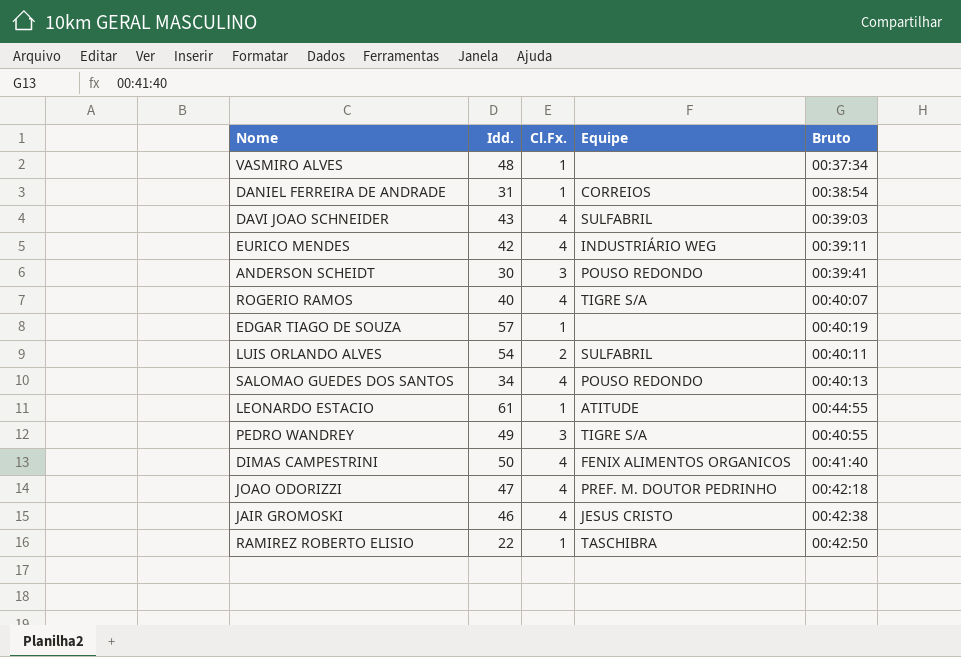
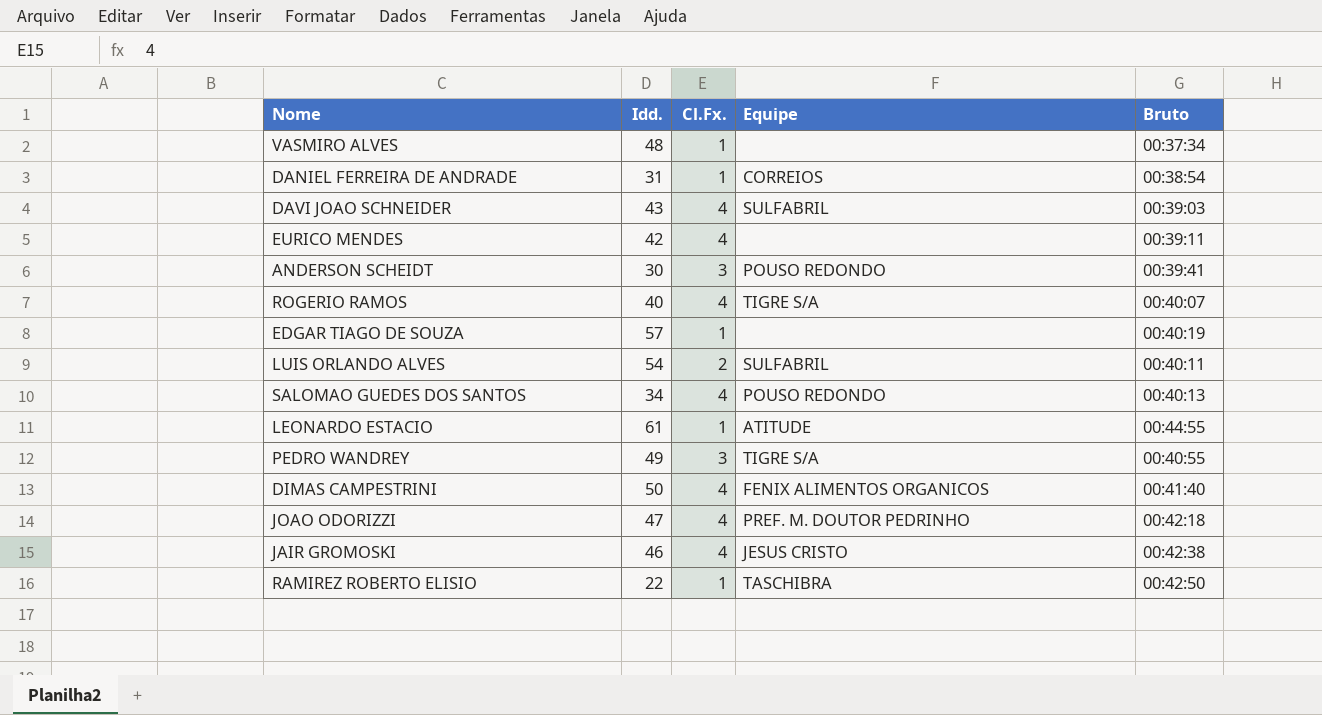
EURICO MENDES | Equipe: INDUSTRIÁRIO WEG -> none

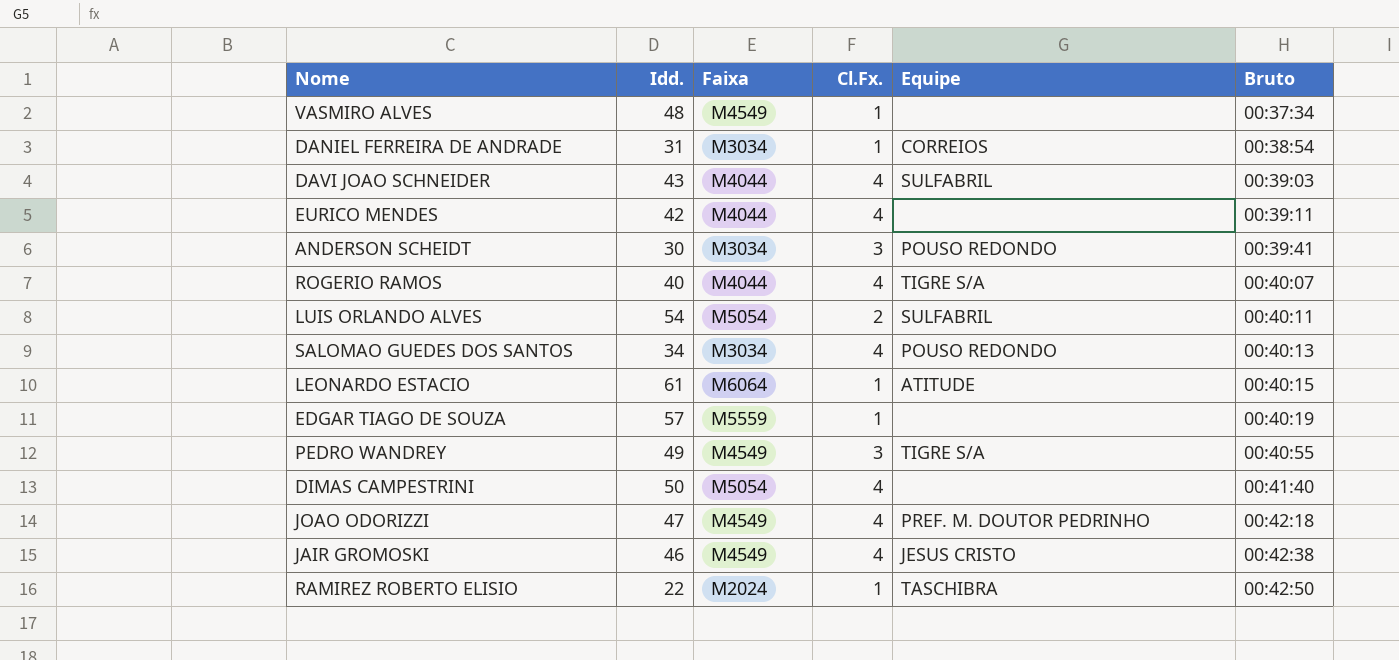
row order: none -> Bruto ascending
column Faixa | position: none -> 3
LEONARDO ESTACIO | Bruto: 00:44:55 -> 00:40:15
DIMAS CAMPESTRINI | Equipe: FENIX ALIMENTOS ORGANICOS -> none

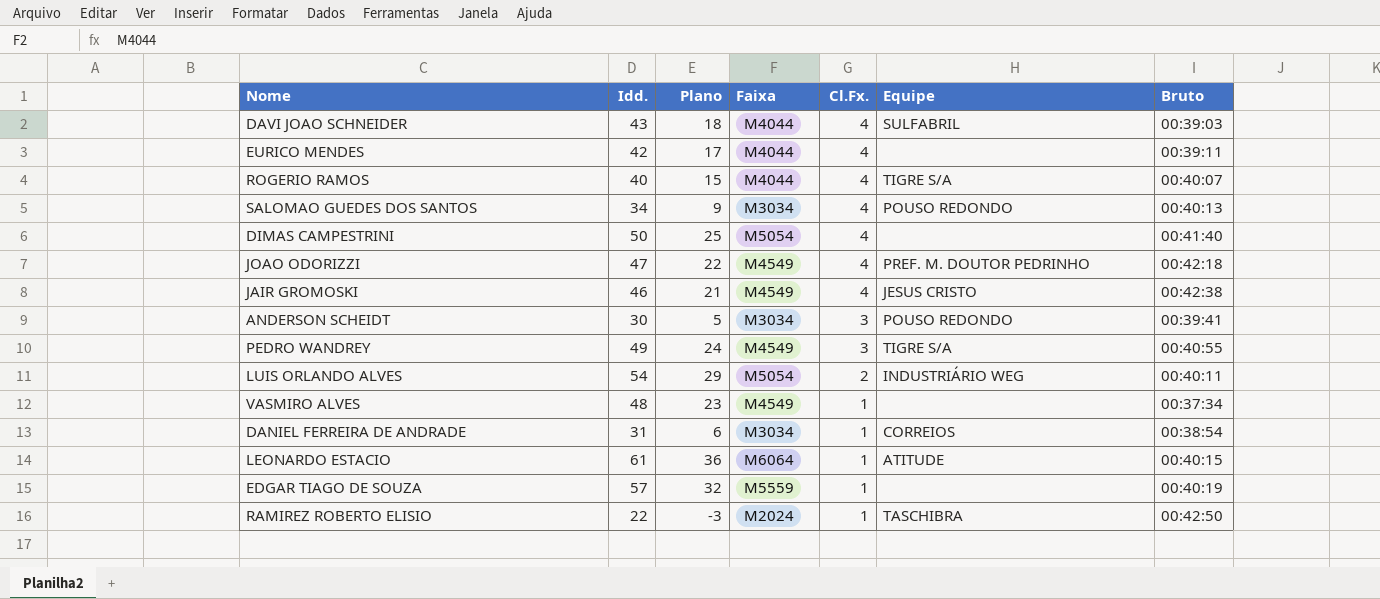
row order: Bruto ascending -> Cl.Fx. descending
column Plano | formula: none -> [Idd.] - 25
LUIS ORLANDO ALVES | Equipe: SULFABRIL -> INDUSTRIÁRIO WEG

